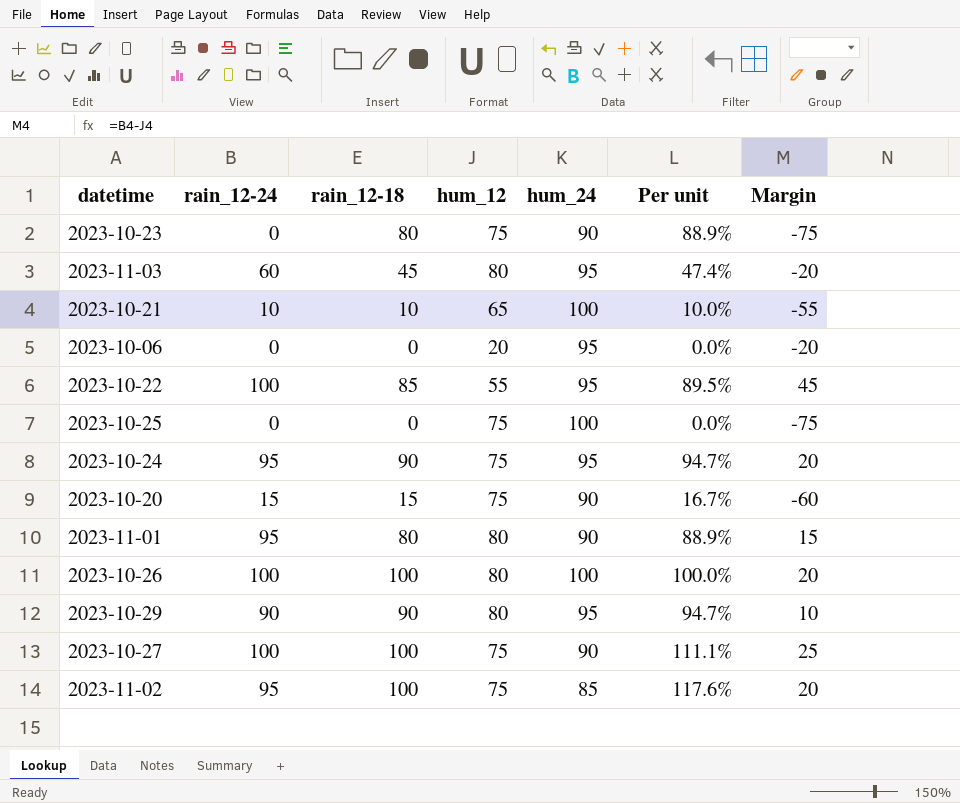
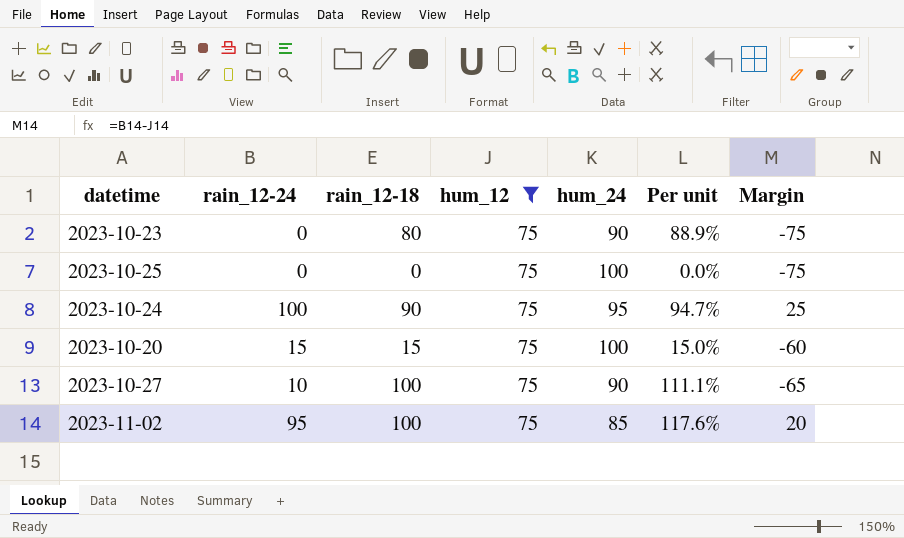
filter: none -> hum_12 = 75
2023-10-24 | rain_12-24: 95 -> 100
2023-10-24 | Margin: 20 -> 25
2023-10-20 | hum_24: 90 -> 100
2023-10-20 | Per unit: 16.7% -> 15.0%
2023-10-27 | rain_12-24: 100 -> 10
2023-10-27 | Margin: 25 -> -65

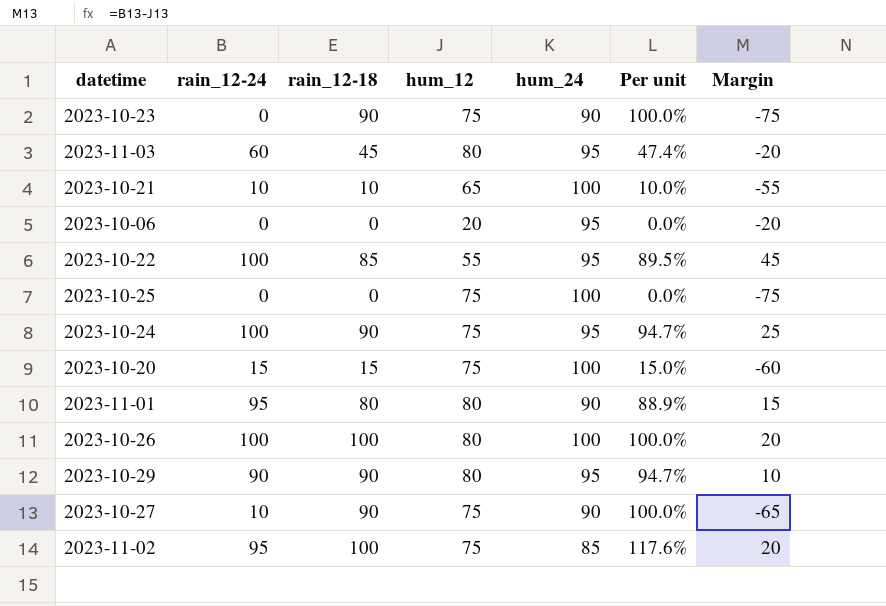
filter: hum_12 = 75 -> none
2023-10-23 | rain_12-18: 80 -> 90
2023-10-23 | Per unit: 88.9% -> 100.0%
2023-10-27 | rain_12-18: 100 -> 90
2023-10-27 | Per unit: 111.1% -> 100.0%

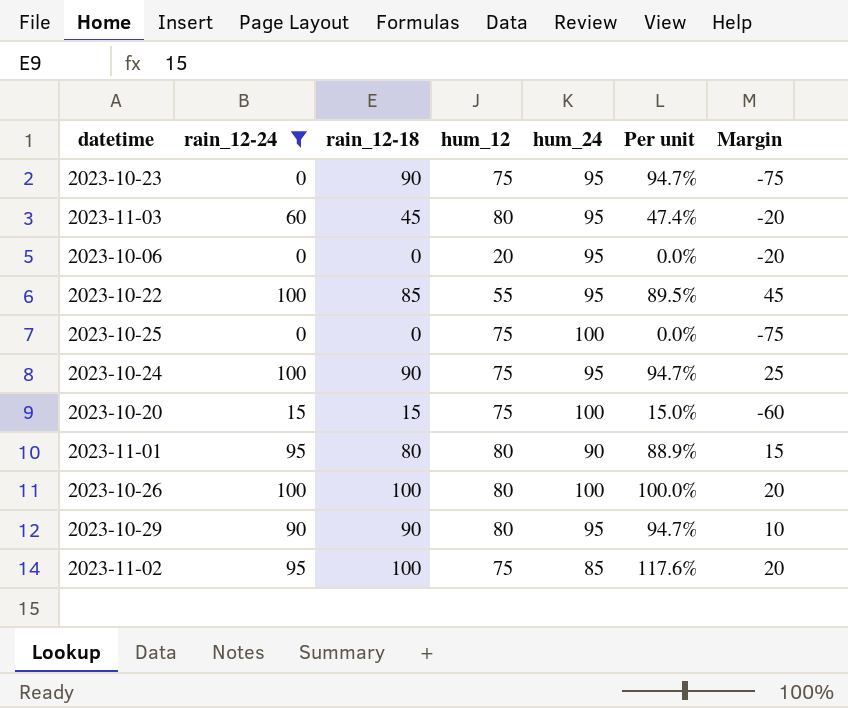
filter: none -> rain_12-24 != 10
2023-10-23 | hum_24: 90 -> 95
2023-10-23 | Per unit: 100.0% -> 94.7%

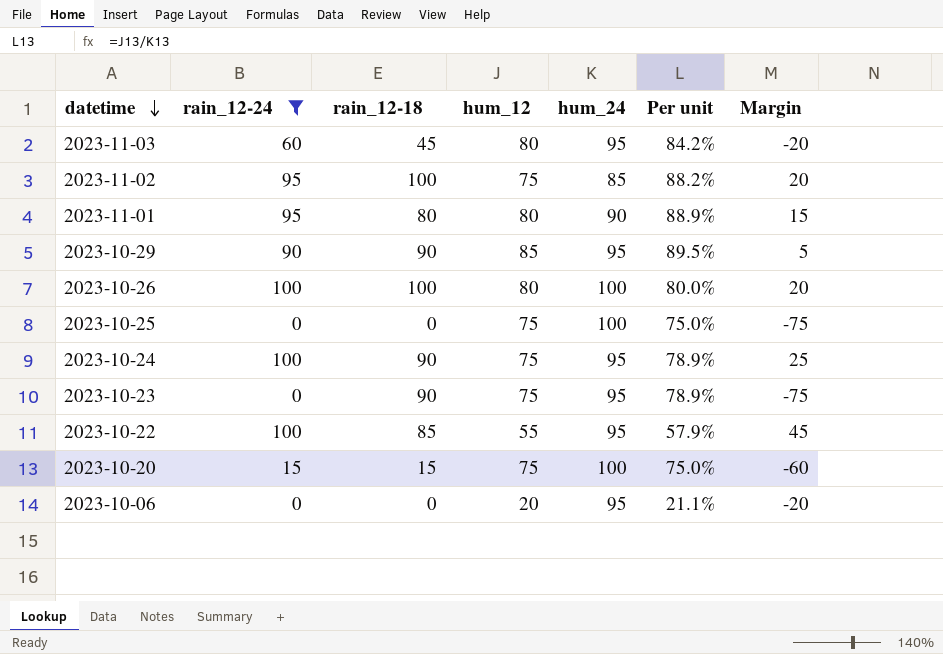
row order: none -> datetime descending
column Per unit | formula: [rain_12-18] / [hum_24] -> [hum_12] / [hum_24]
2023-10-29 | hum_12: 80 -> 85
2023-10-29 | Margin: 10 -> 5

